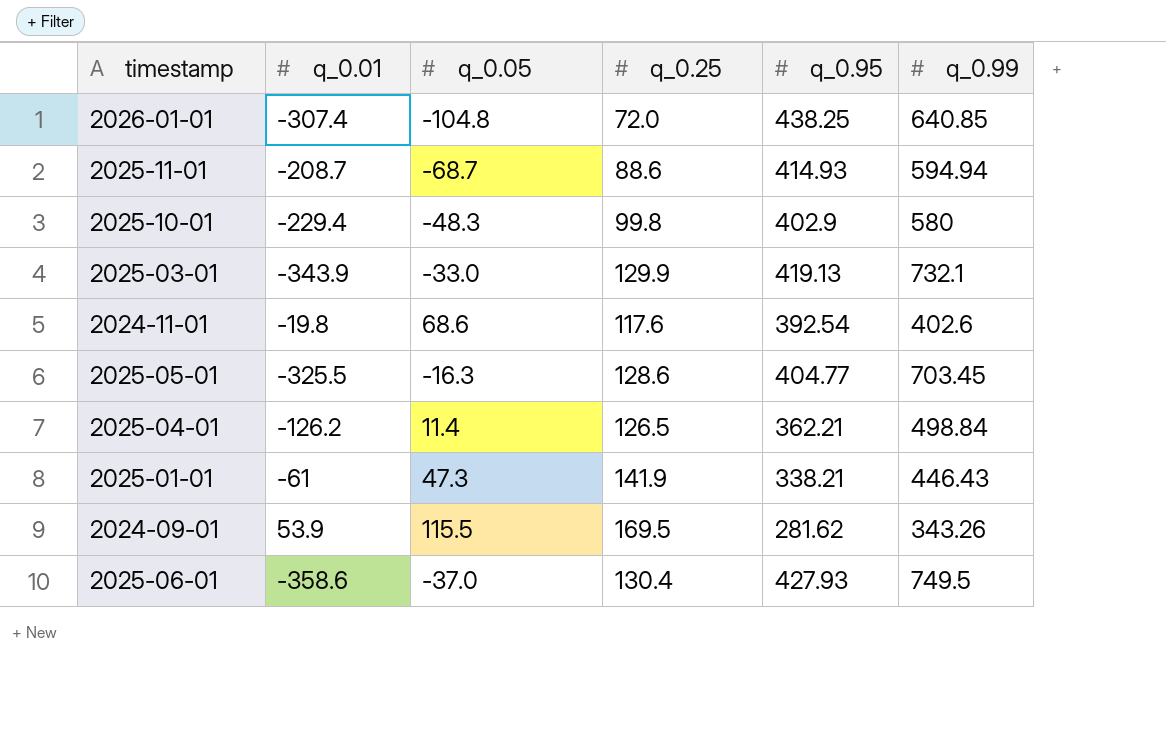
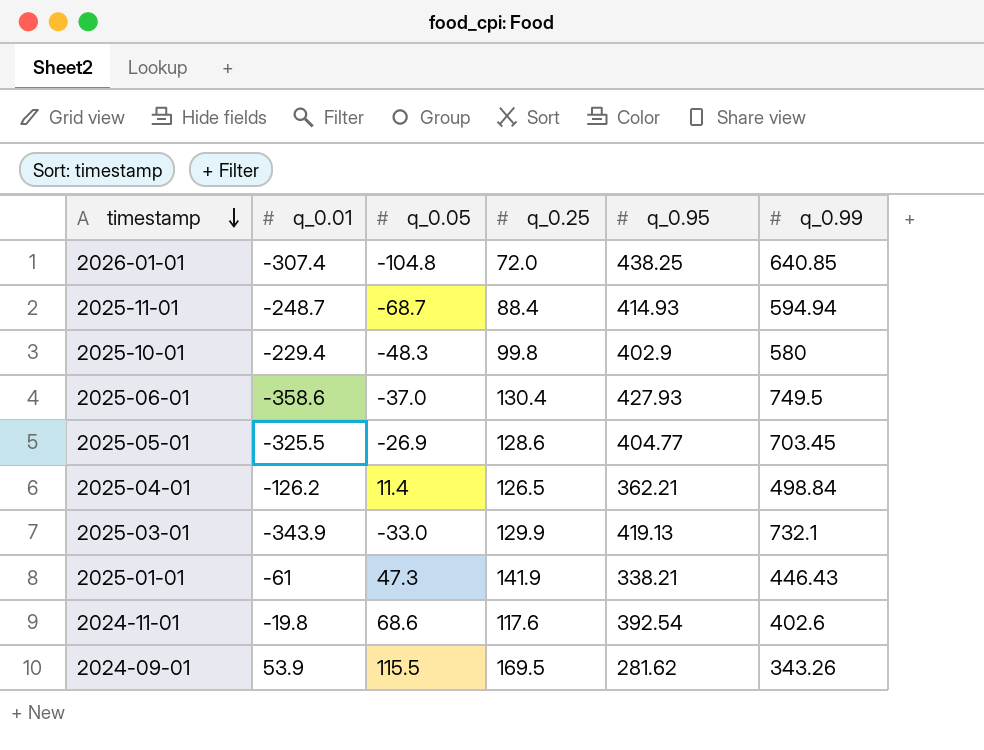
row order: none -> timestamp descending
2025-11-01 | q_0.01: -208.7 -> -248.7
2025-11-01 | q_0.25: 88.6 -> 88.4
2025-05-01 | q_0.05: -16.3 -> -26.9

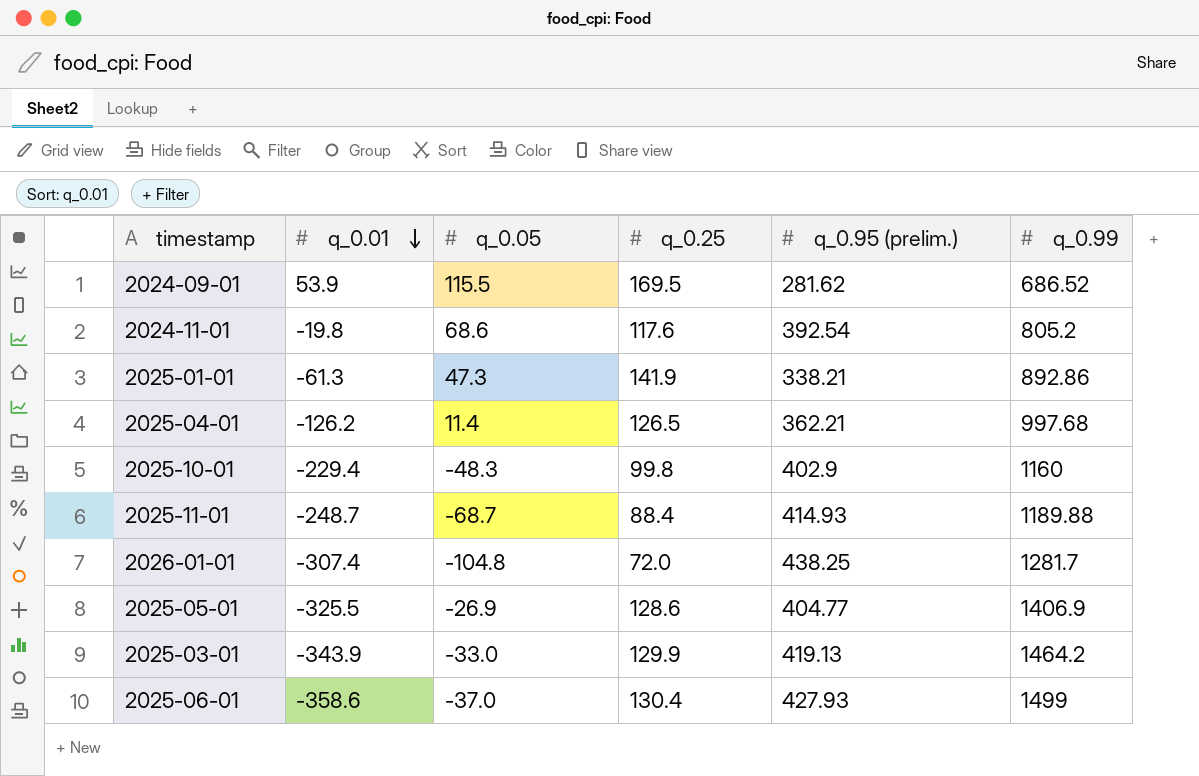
row order: timestamp descending -> q_0.01 descending
column name: q_0.95 -> q_0.95 (prelim.)
2024-09-01 | q_0.99: 343.26 -> 686.52
2024-11-01 | q_0.99: 402.6 -> 805.2
2025-01-01 | q_0.01: -61 -> -61.3
2025-01-01 | q_0.99: 446.43 -> 892.86
2025-04-01 | q_0.99: 498.84 -> 997.68
2025-10-01 | q_0.99: 580 -> 1160
2025-11-01 | q_0.99: 594.94 -> 1189.88
2026-01-01 | q_0.99: 640.85 -> 1281.7
2025-05-01 | q_0.99: 703.45 -> 1406.9
2025-03-01 | q_0.99: 732.1 -> 1464.2
2025-06-01 | q_0.99: 749.5 -> 1499

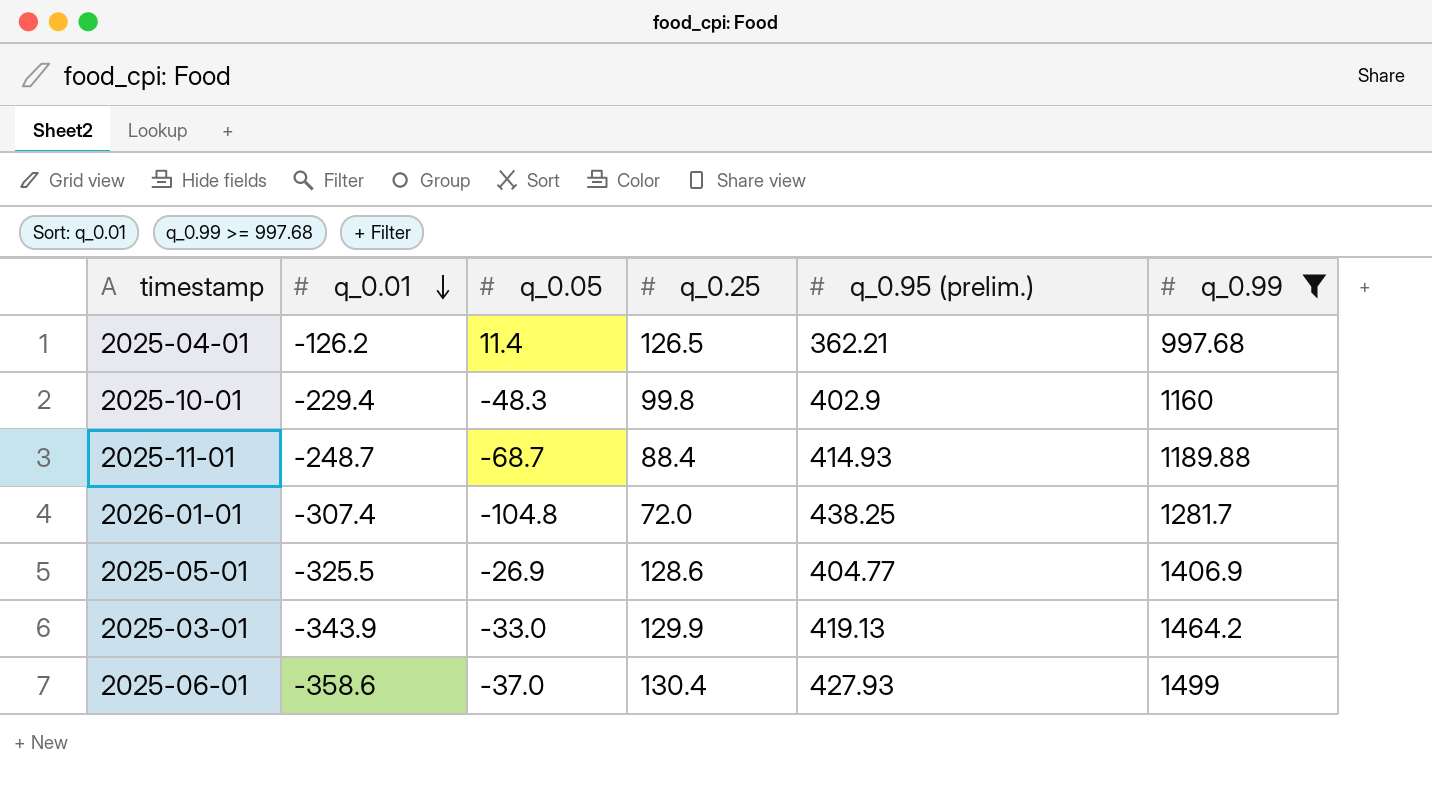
filter: none -> q_0.99 >= 997.68

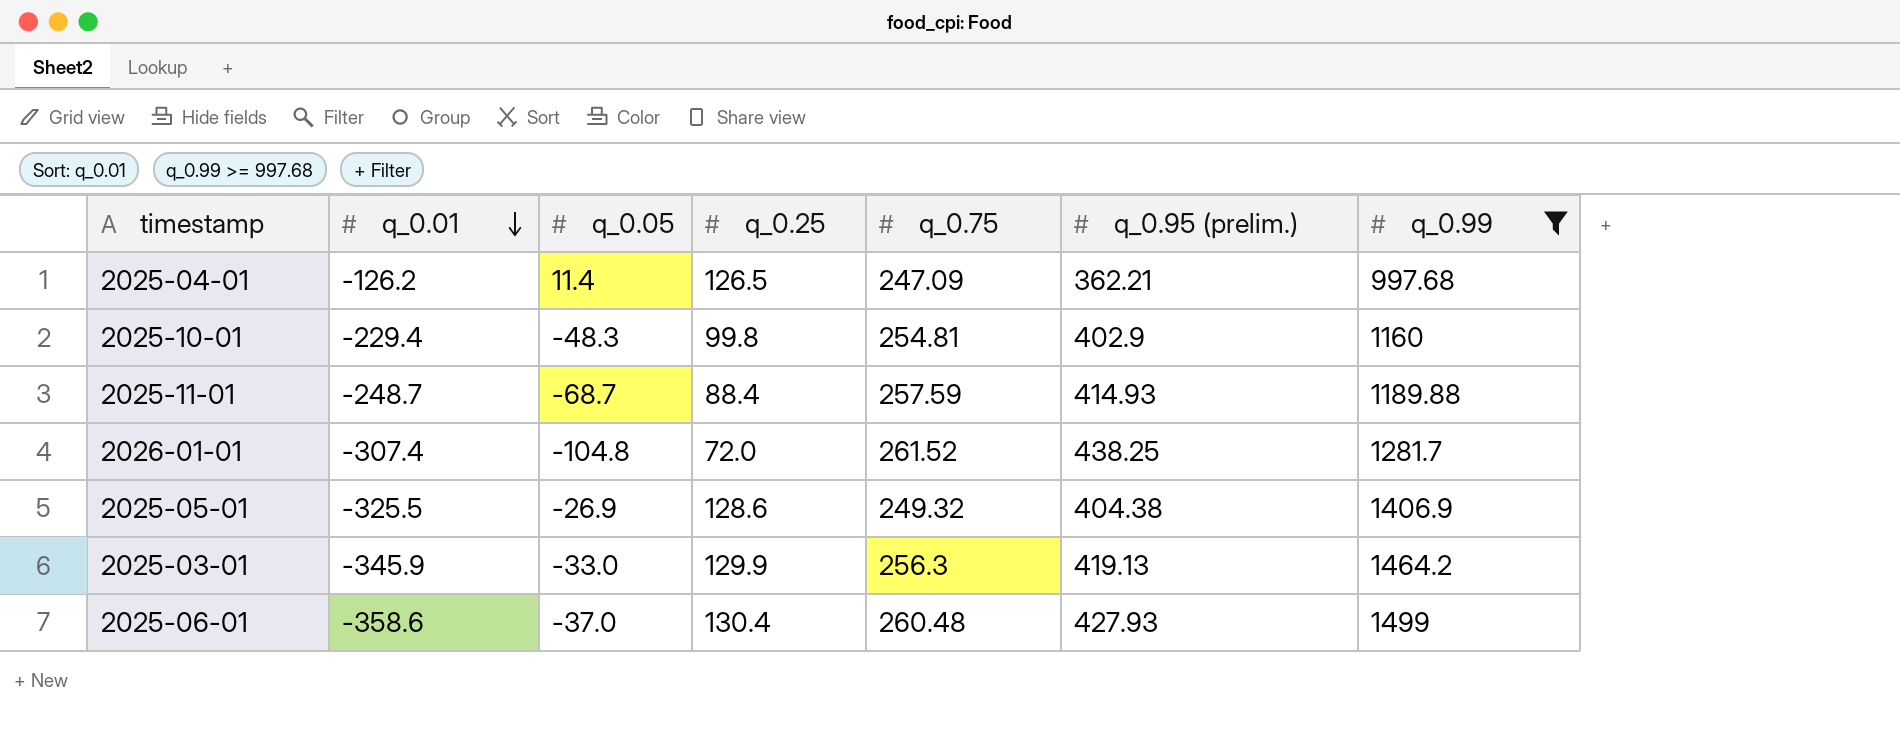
column q_0.75 | position: none -> 5
2025-05-01 | q_0.95 (prelim.): 404.77 -> 404.38
2025-03-01 | q_0.01: -343.9 -> -345.9

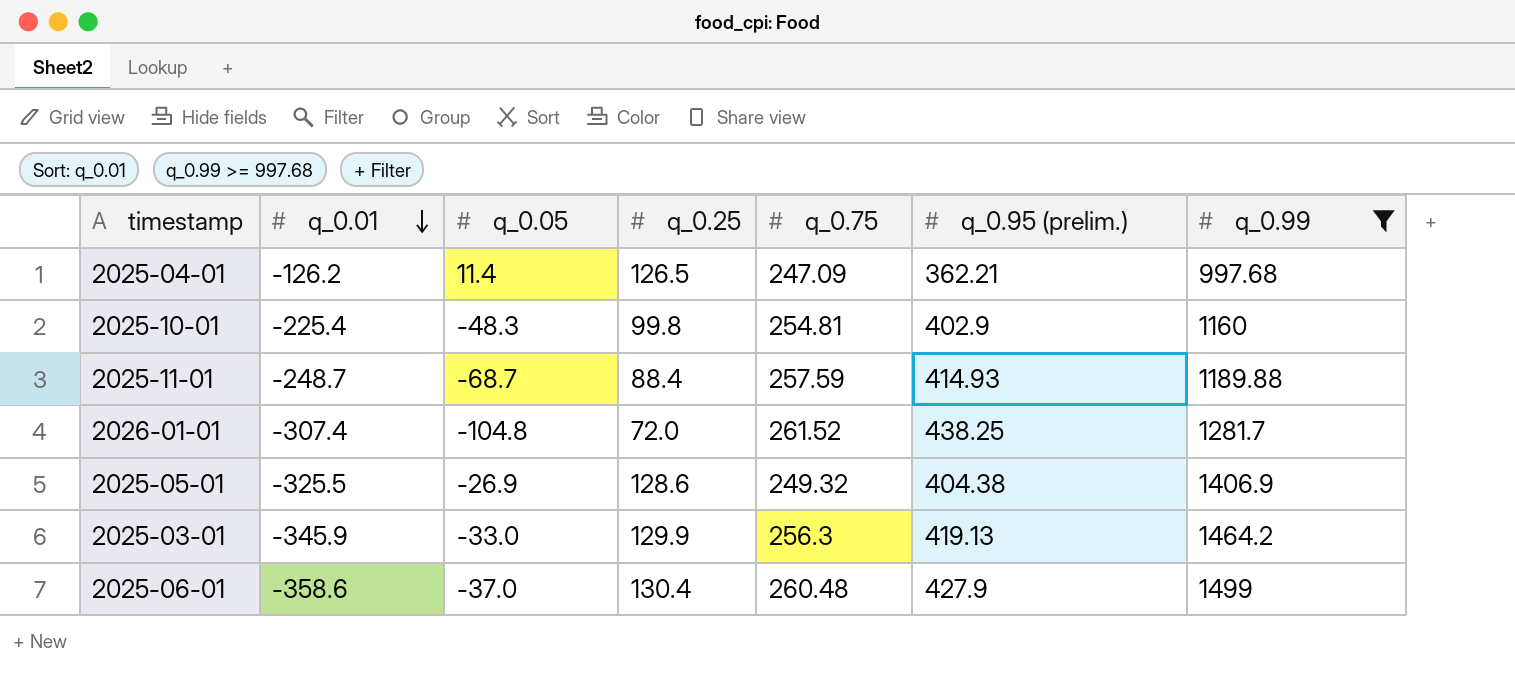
2025-10-01 | q_0.01: -229.4 -> -225.4
2025-06-01 | q_0.95 (prelim.): 427.93 -> 427.9

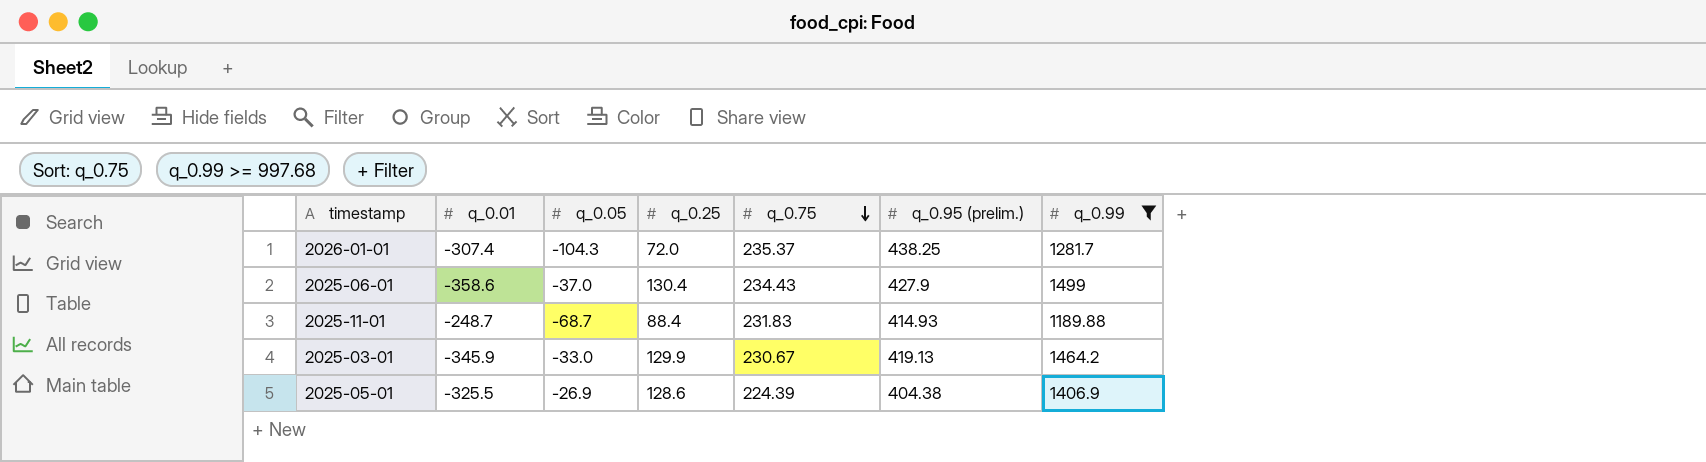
row order: q_0.01 descending -> q_0.75 descending
row 2025-04-01: -126.2 | 11.4 | 126.5 | 247.09 | 362.21 | 997.68 -> none
row 2025-10-01: -225.4 | -48.3 | 99.8 | 254.81 | 402.9 | 1160 -> none
2026-01-01 | q_0.05: -104.8 -> -104.3
2026-01-01 | q_0.75: 261.52 -> 235.37
2025-06-01 | q_0.75: 260.48 -> 234.43
2025-11-01 | q_0.75: 257.59 -> 231.83
2025-03-01 | q_0.75: 256.3 -> 230.67
2025-05-01 | q_0.75: 249.32 -> 224.39

